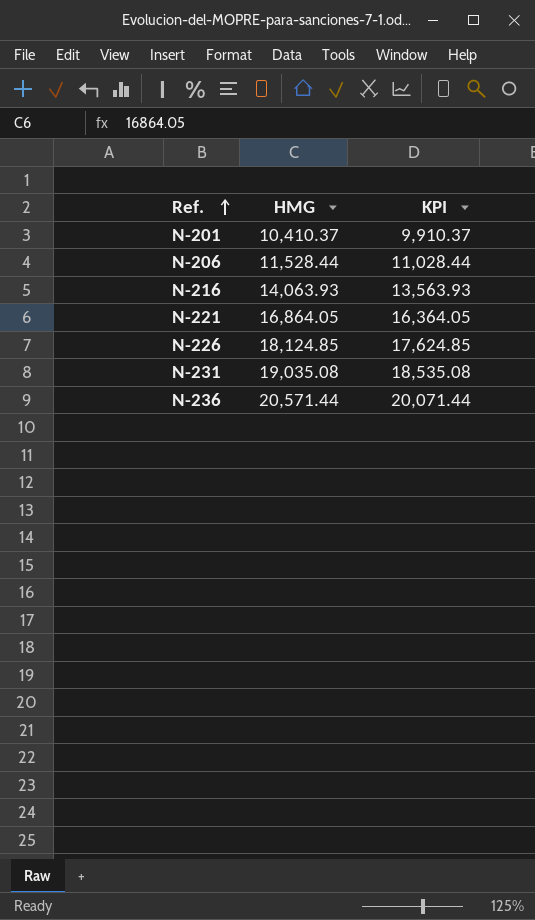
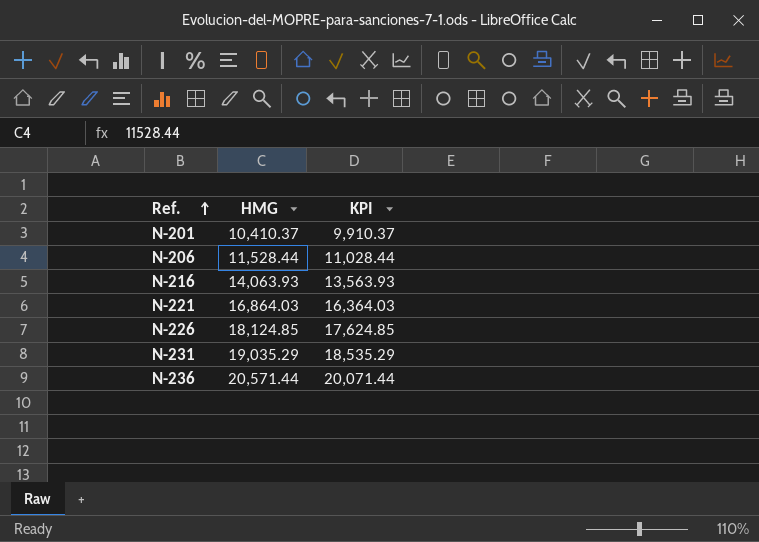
N-221 | HMG: 16,864.05 -> 16,864.03
N-221 | KPI: 16,364.05 -> 16,364.03
N-231 | HMG: 19,035.08 -> 19,035.29
N-231 | KPI: 18,535.08 -> 18,535.29

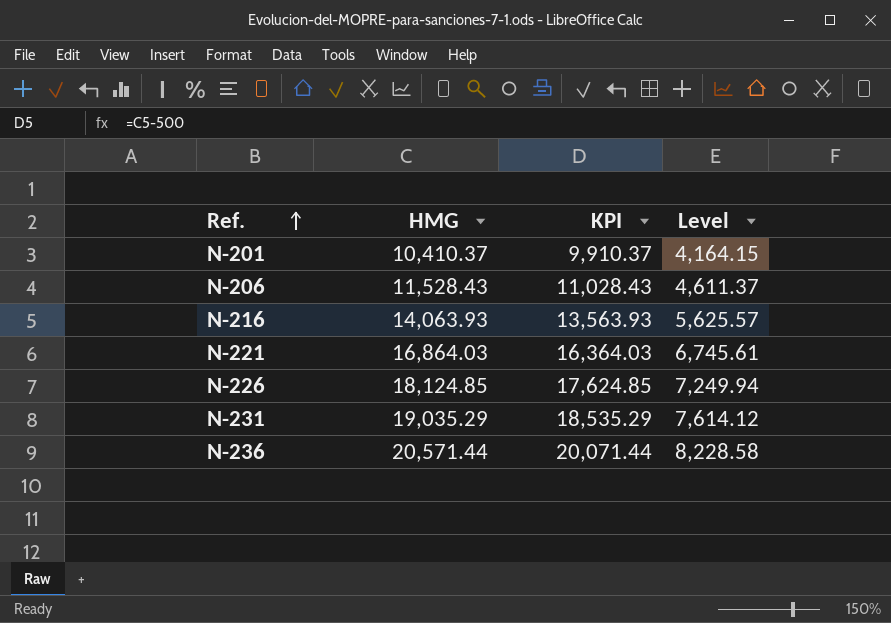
column Level | formula: none -> [HMG] * 0.4
N-206 | HMG: 11,528.44 -> 11,528.43
N-206 | KPI: 11,028.44 -> 11,028.43

